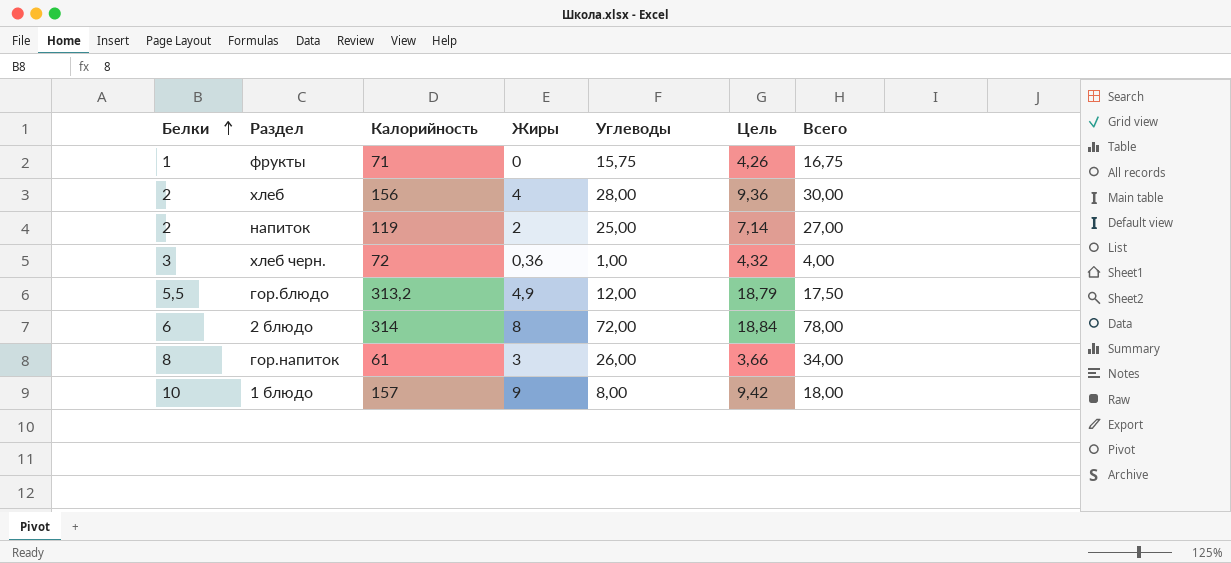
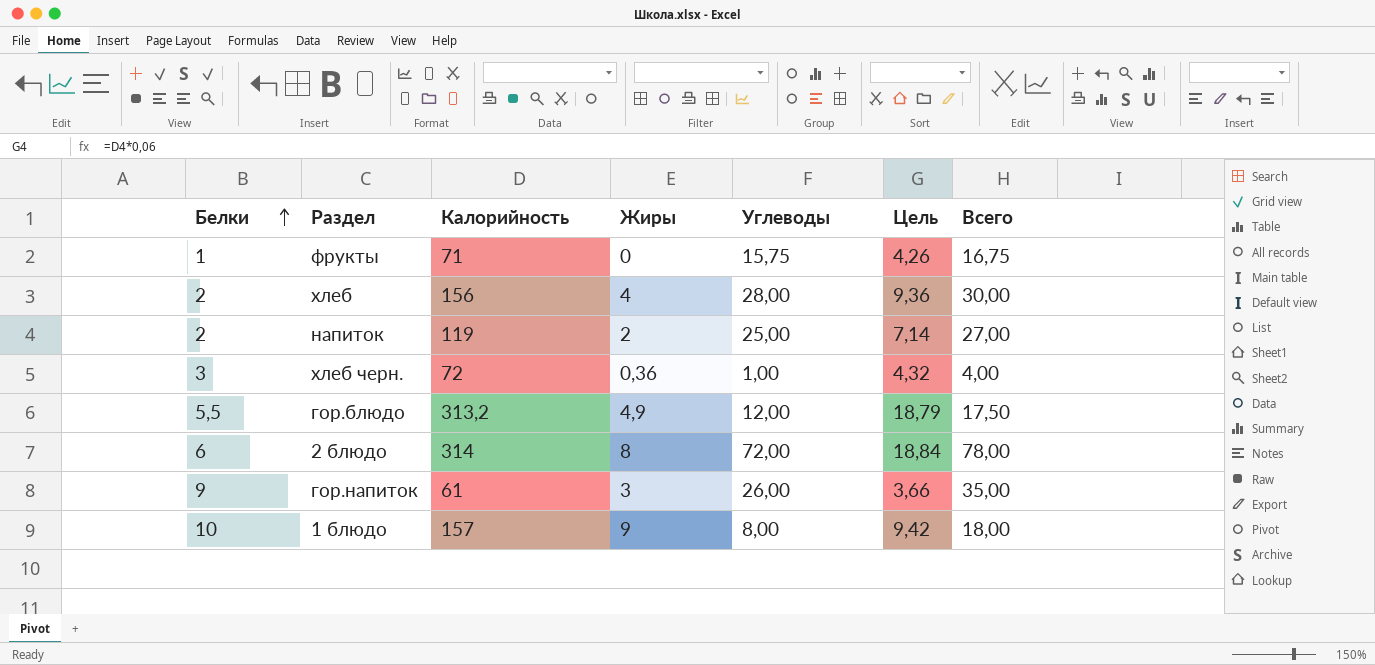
гор.напиток | Белки: 8 -> 9
гор.напиток | Всего: 34,00 -> 35,00

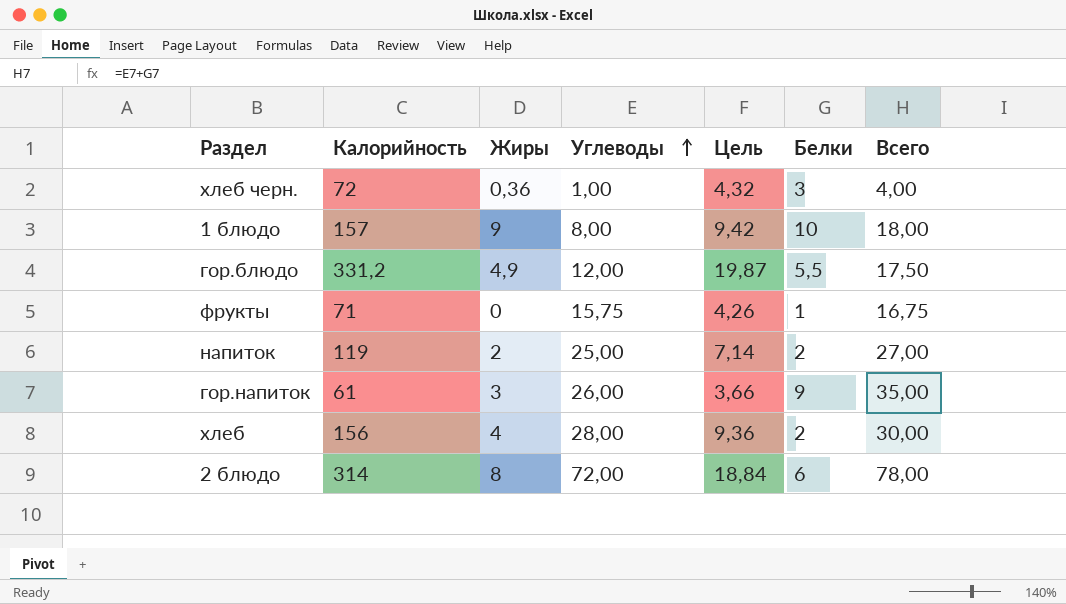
row order: Белки ascending -> Углеводы ascending
column Белки | position: 1 -> 6
гор.блюдо | Калорийность: 313,2 -> 331,2
гор.блюдо | Цель: 18,79 -> 19,87

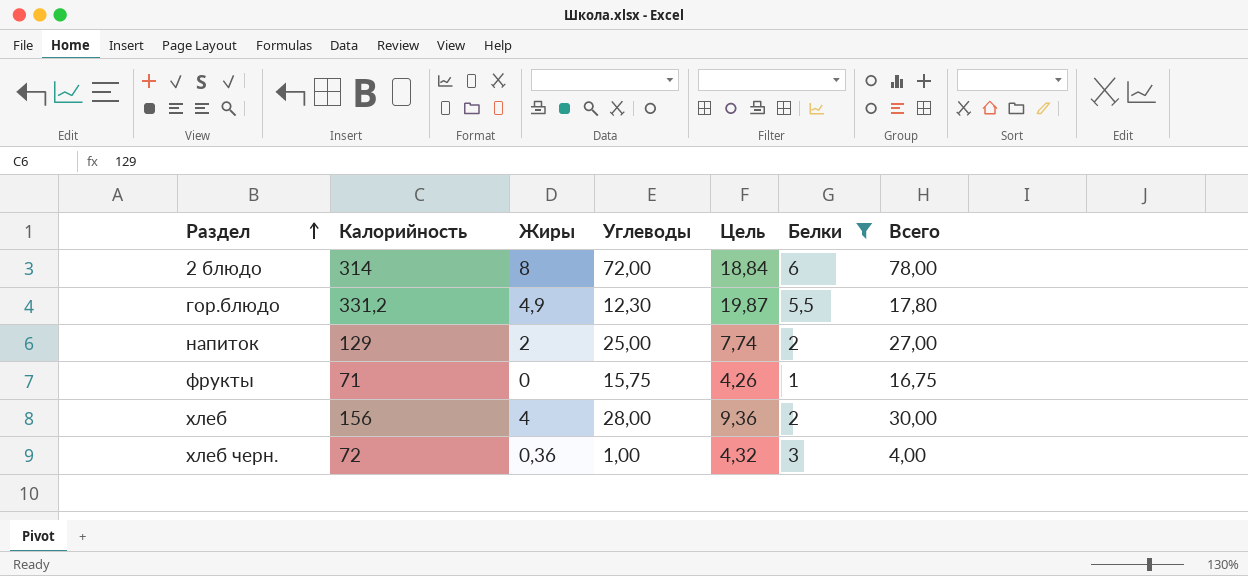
filter: none -> Белки <= 6
row order: Углеводы ascending -> Раздел ascending
гор.блюдо | Углеводы: 12,00 -> 12,30
гор.блюдо | Всего: 17,50 -> 17,80
напиток | Калорийность: 119 -> 129
напиток | Цель: 7,14 -> 7,74

